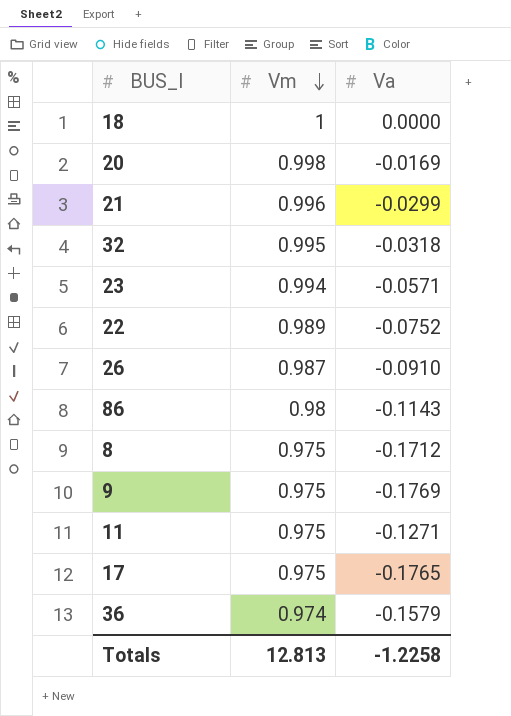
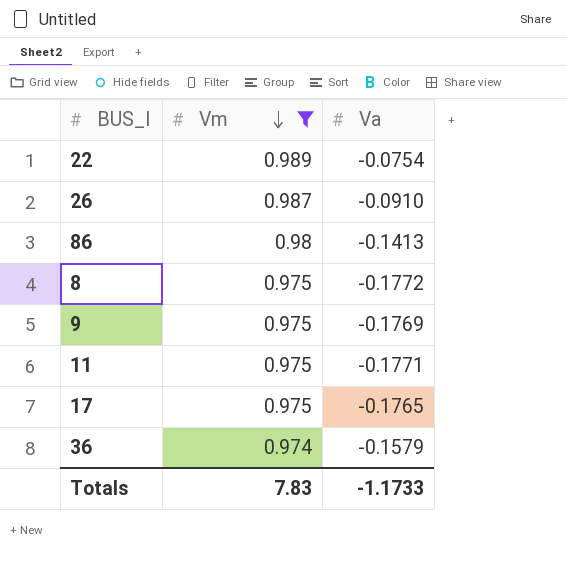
filter: none -> Vm <= 0.989
22 | Va: -0.0752 -> -0.0754
86 | Va: -0.1143 -> -0.1413
8 | Va: -0.1712 -> -0.1772
11 | Va: -0.1271 -> -0.1771
Totals | Vm: 12.813 -> 7.83
Totals | Va: -1.2258 -> -1.1733

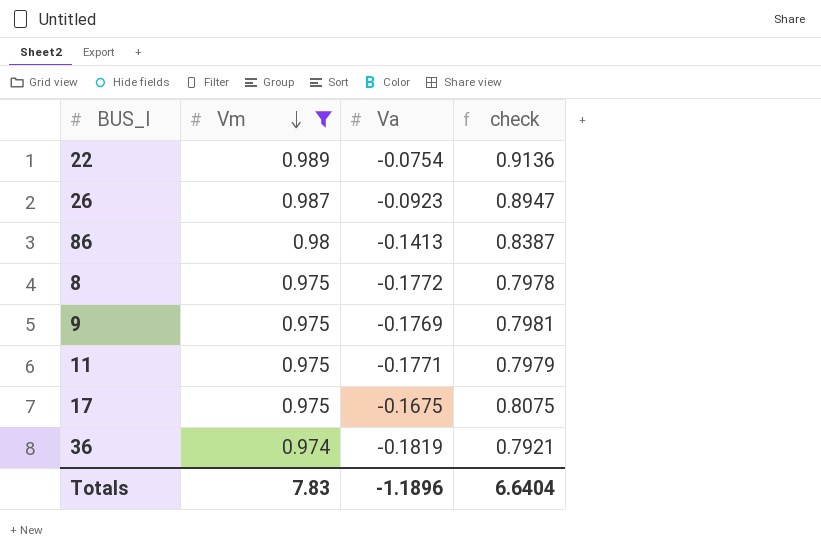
column check | formula: none -> [Vm] + [Va]
26 | Va: -0.0910 -> -0.0923
17 | Va: -0.1765 -> -0.1675
36 | Va: -0.1579 -> -0.1819
Totals | Va: -1.1733 -> -1.1896

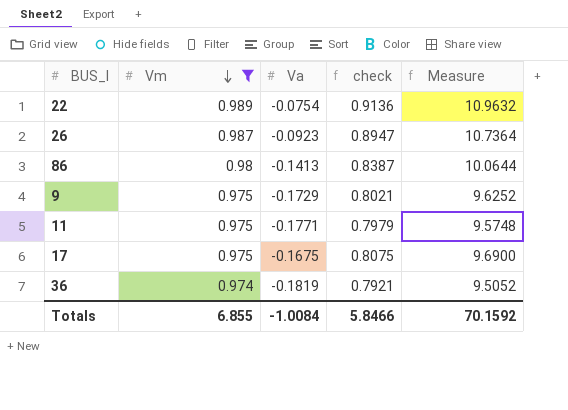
column Measure | formula: none -> [check] * 12
row 8: 0.975 | -0.1772 | 0.7978 -> none
9 | Va: -0.1769 -> -0.1729
9 | check: 0.7981 -> 0.8021
Totals | Vm: 7.83 -> 6.855
Totals | Va: -1.1896 -> -1.0084
Totals | check: 6.6404 -> 5.8466

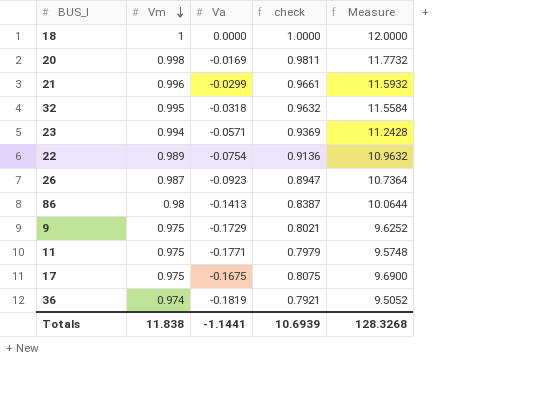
filter: Vm <= 0.989 -> none
Totals | Vm: 6.855 -> 11.838
Totals | Va: -1.0084 -> -1.1441
Totals | check: 5.8466 -> 10.6939
Totals | Measure: 70.1592 -> 128.3268

